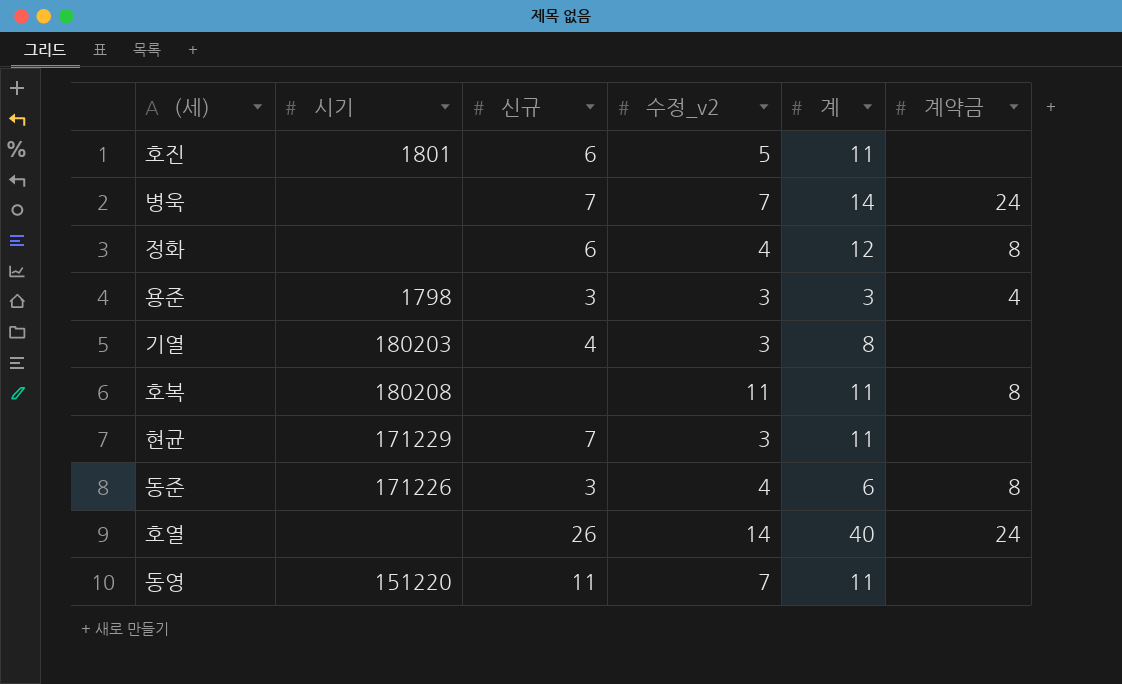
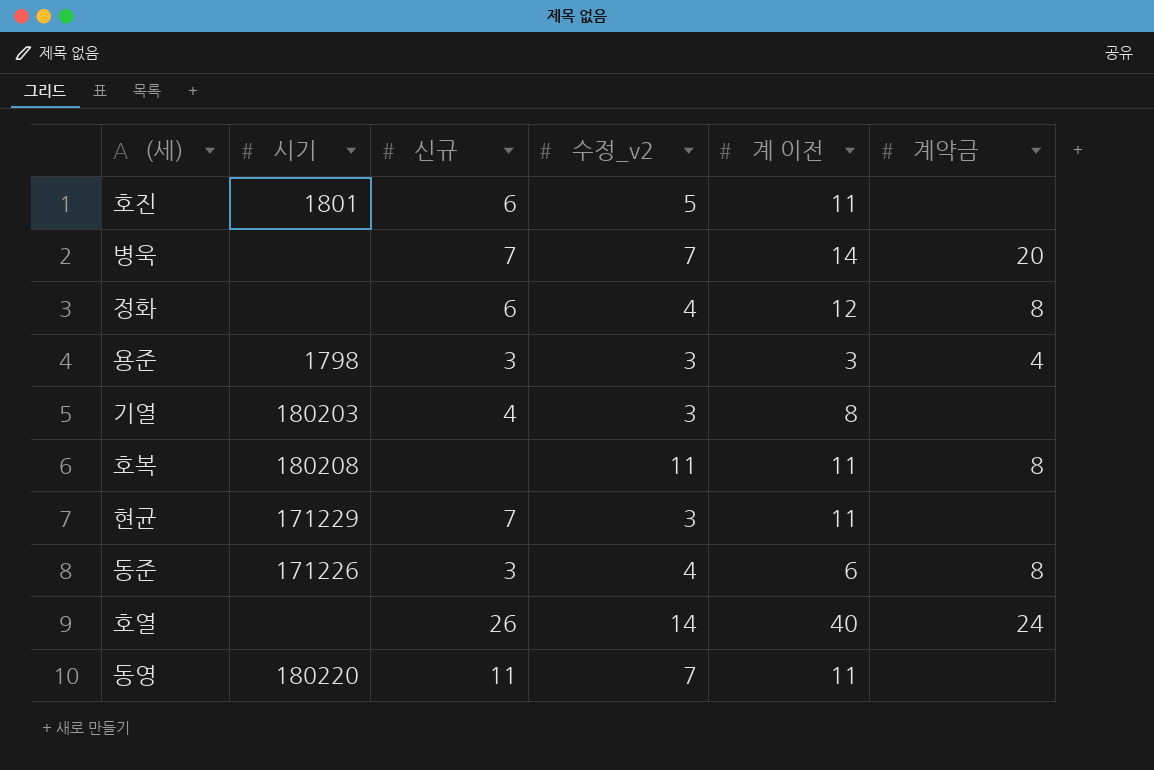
column name: 계 -> 계 이전
병욱 | 계약금: 24 -> 20
동영 | 시기: 151220 -> 180220

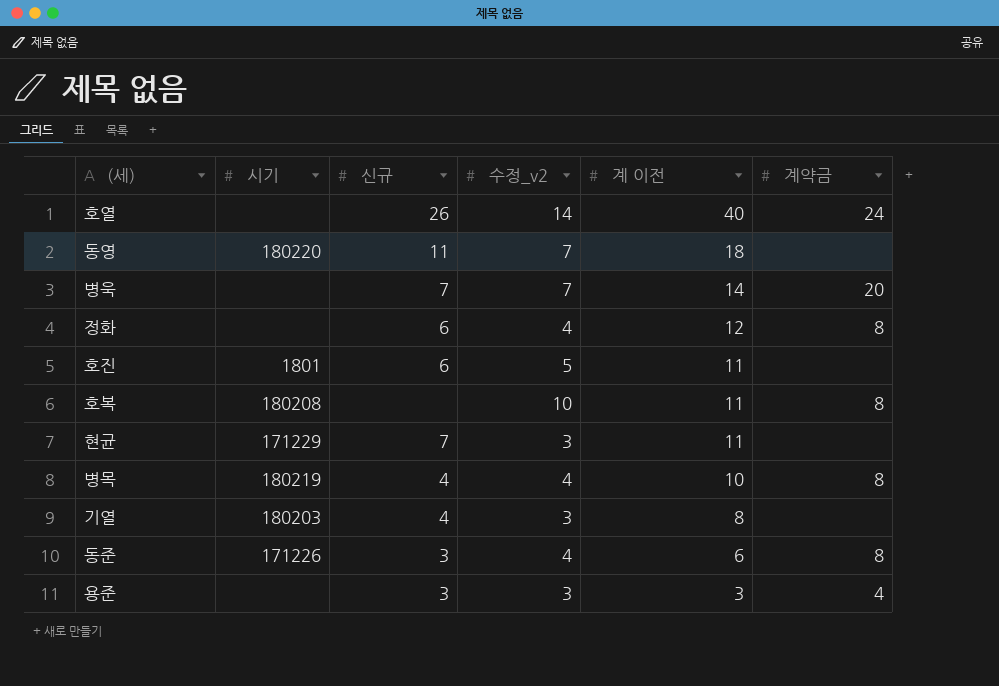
row order: none -> 계 이전 descending
동영 | 계 이전: 11 -> 18
호복 | 수정_v2: 11 -> 10
row 병목: none -> 180219 | 4 | 4 | 10 | 8
용준 | 시기: 1798 -> none

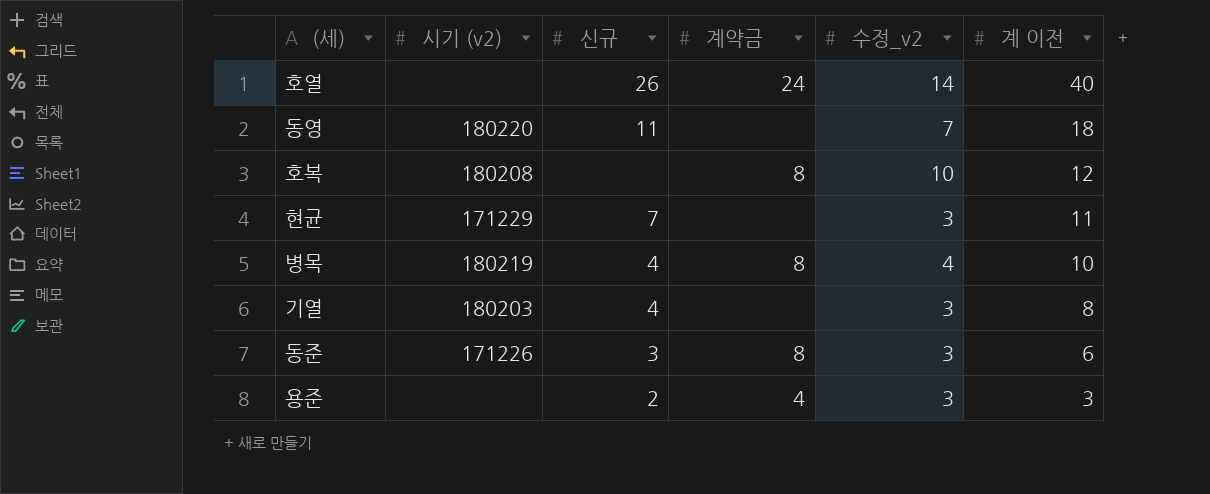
column name: 시기 -> 시기 (v2)
column 계약금 | position: 6 -> 4
row 병욱: none | 7 | 7 | 14 | 20 -> none
row 정화: none | 6 | 4 | 12 | 8 -> none
row 호진: 1801 | 6 | 5 | 11 | none -> none
호복 | 계 이전: 11 -> 12
동준 | 수정_v2: 4 -> 3
용준 | 신규: 3 -> 2

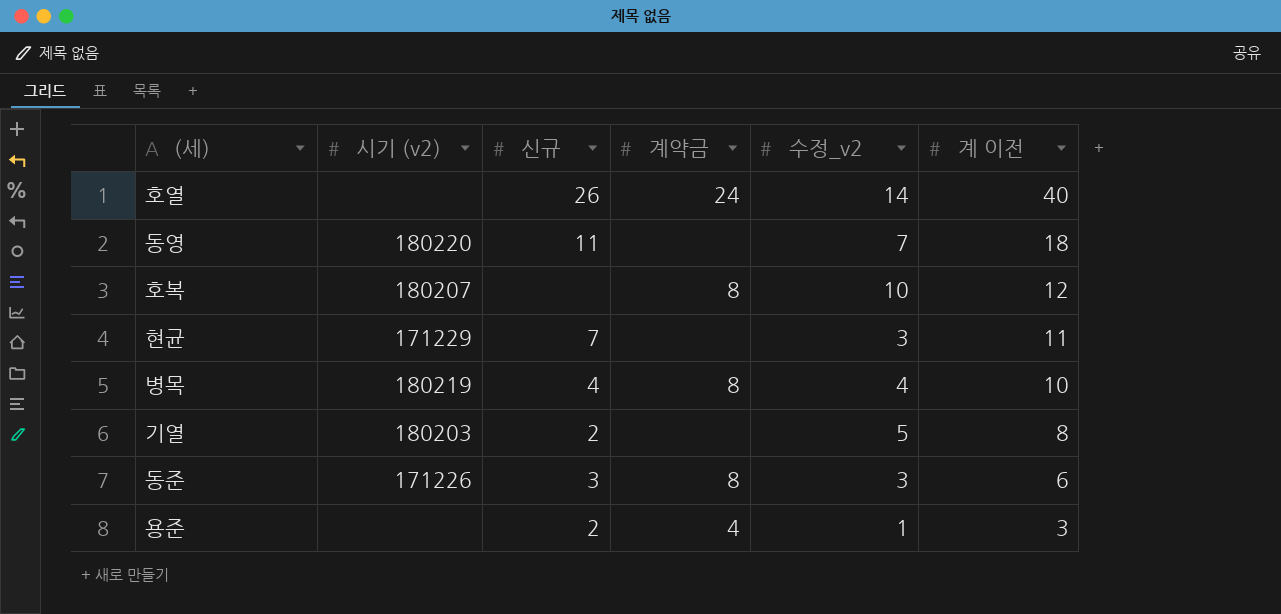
호복 | 시기 (v2): 180208 -> 180207
기열 | 신규: 4 -> 2
기열 | 수정_v2: 3 -> 5
용준 | 수정_v2: 3 -> 1

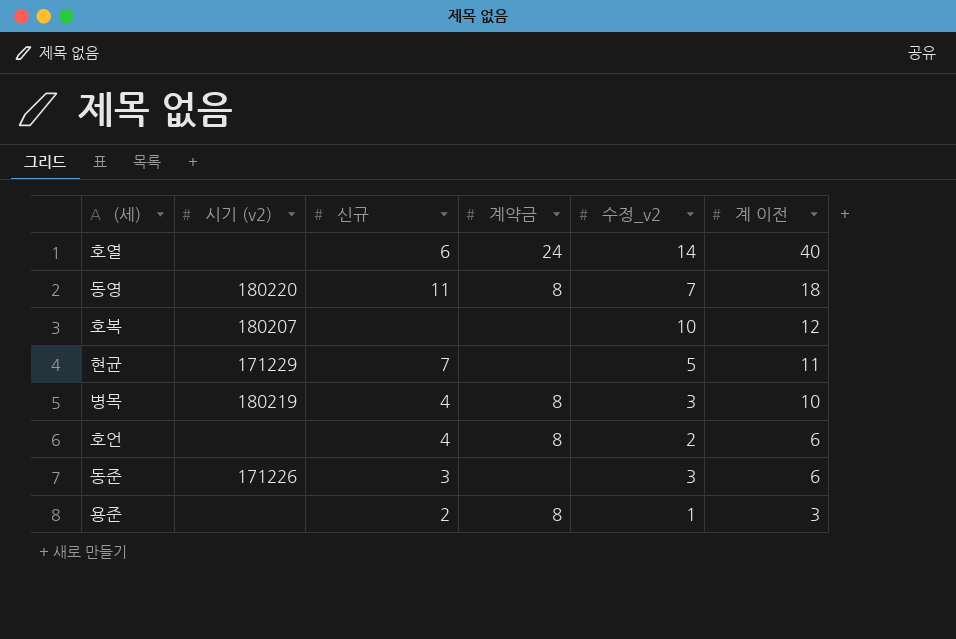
row 기열: 180203 | 2 | none | 5 | 8 -> none
호열 | 신규: 26 -> 6
동영 | 계약금: none -> 8
호복 | 계약금: 8 -> none
현균 | 수정_v2: 3 -> 5
병목 | 수정_v2: 4 -> 3
row 호언: none -> none | 4 | 8 | 2 | 6
동준 | 계약금: 8 -> none
용준 | 계약금: 4 -> 8

